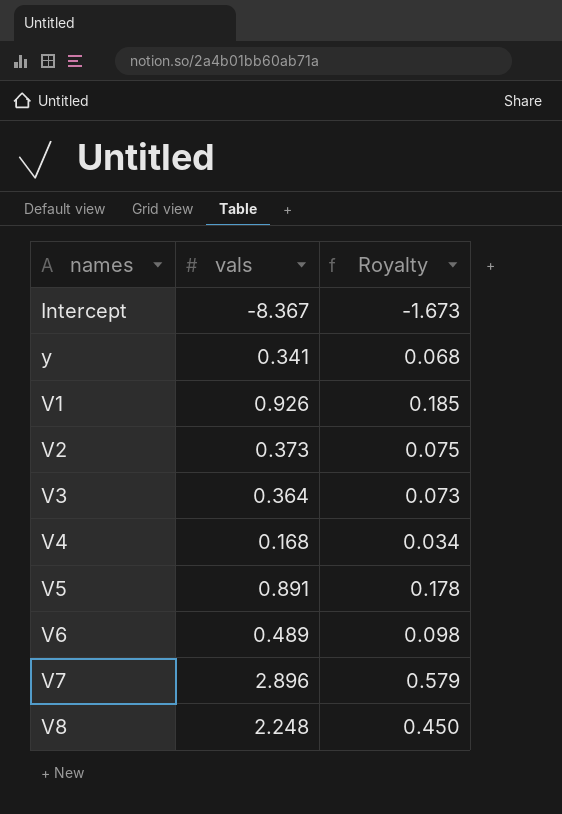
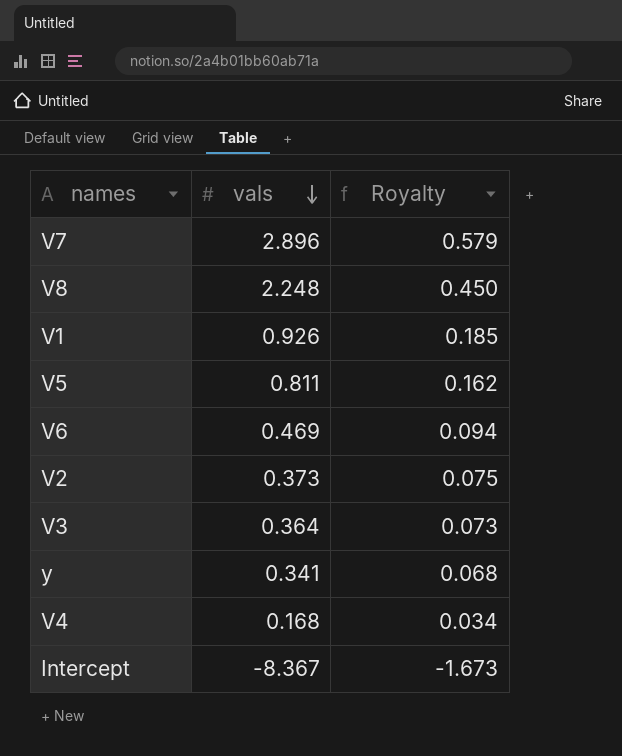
row order: none -> vals descending
V5 | vals: 0.891 -> 0.811
V5 | Royalty: 0.178 -> 0.162
V6 | vals: 0.489 -> 0.469
V6 | Royalty: 0.098 -> 0.094

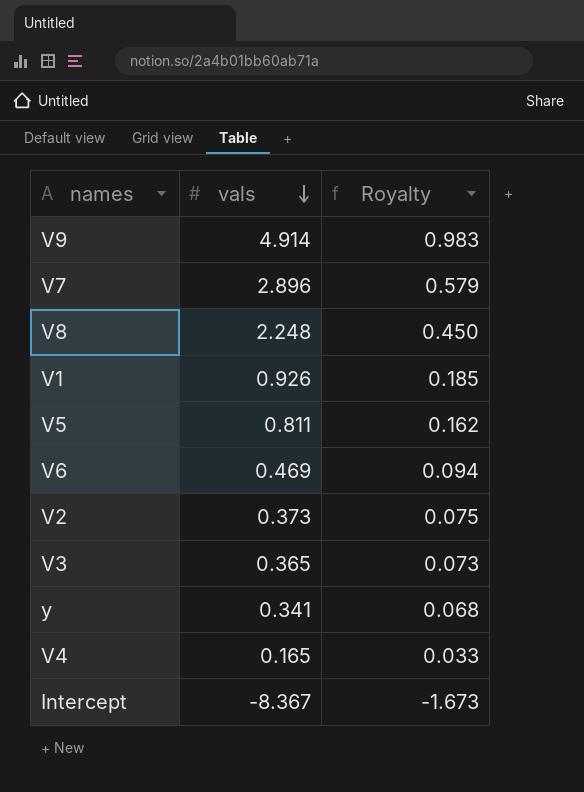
row V9: none -> 4.914 | 0.983
V3 | vals: 0.364 -> 0.365
V4 | vals: 0.168 -> 0.165
V4 | Royalty: 0.034 -> 0.033

